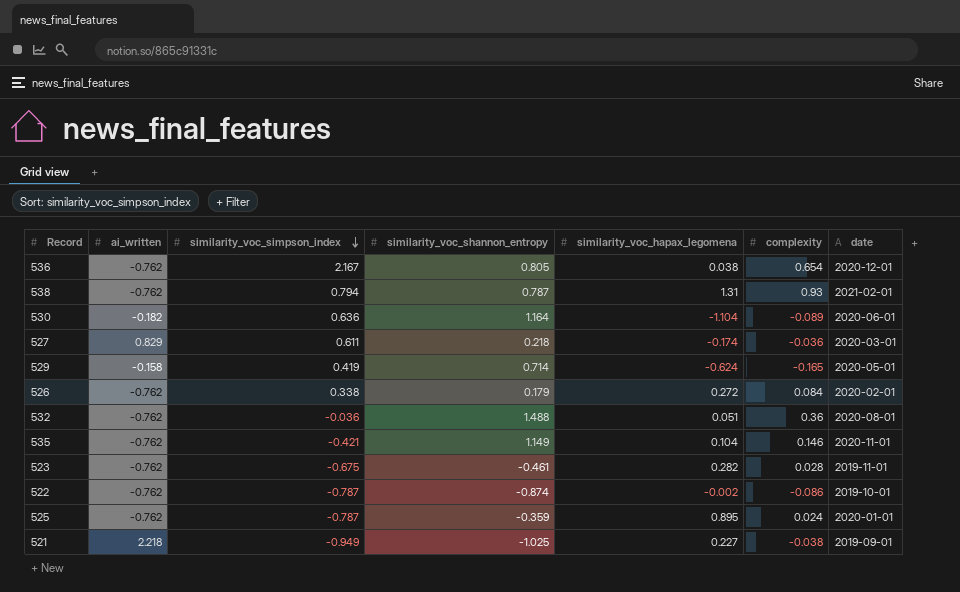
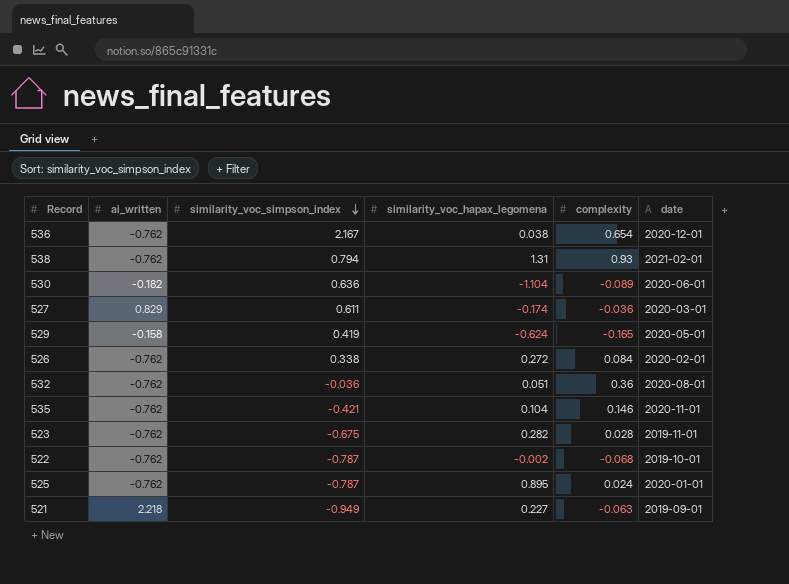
column similarity_voc_shannon_entropy | position: 4 -> none
522 | complexity: -0.086 -> -0.068
521 | complexity: -0.038 -> -0.063

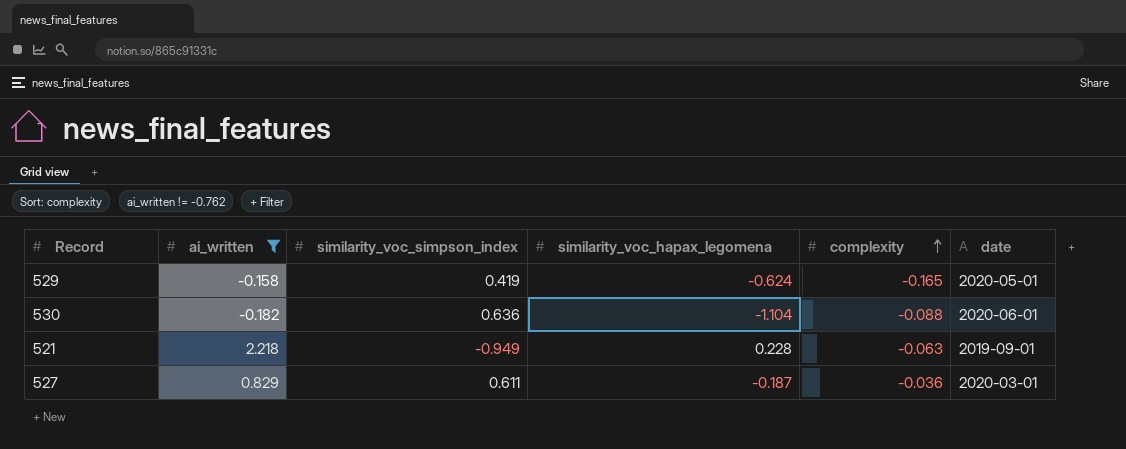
filter: none -> ai_written != -0.762
row order: similarity_voc_simpson_index descending -> complexity ascending
530 | complexity: -0.089 -> -0.088
521 | similarity_voc_hapax_legomena: 0.227 -> 0.228
527 | similarity_voc_hapax_legomena: -0.174 -> -0.187

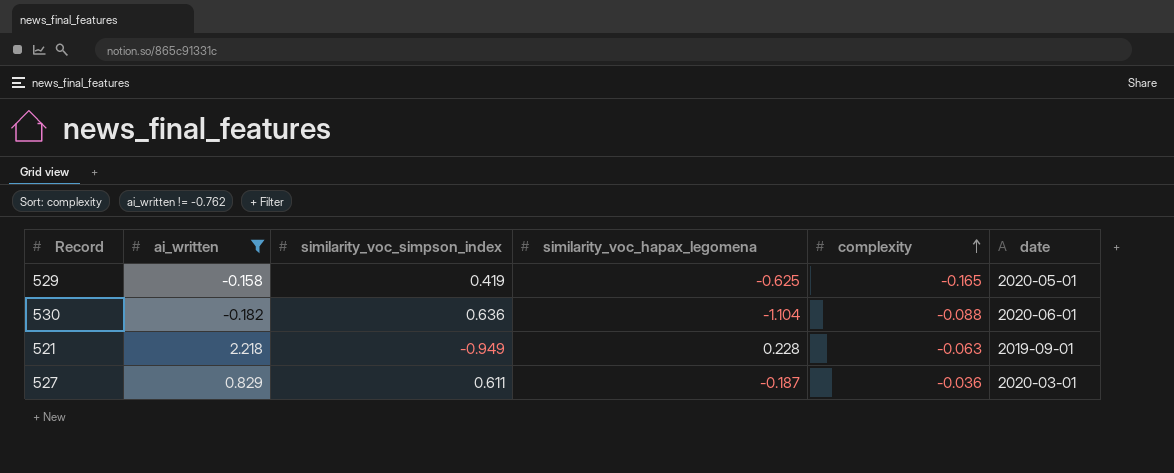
529 | similarity_voc_hapax_legomena: -0.624 -> -0.625

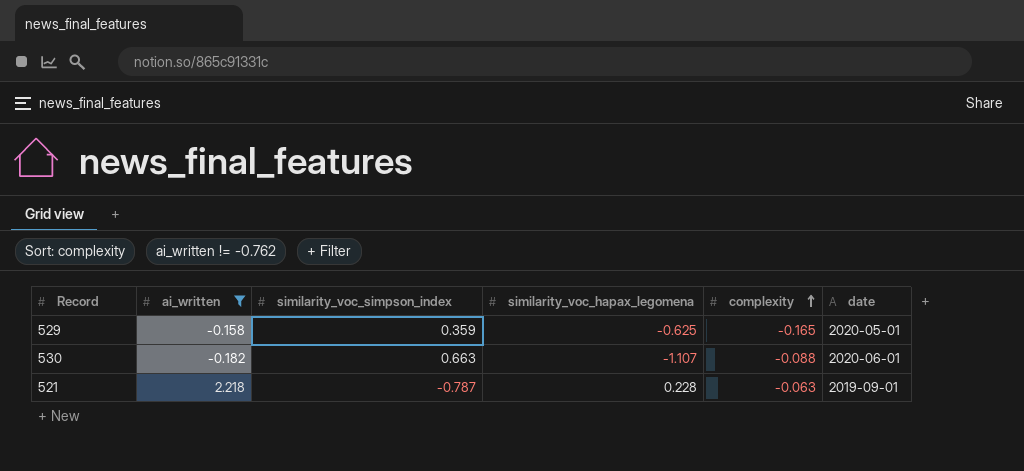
row 527: 0.829 | 0.611 | -0.187 | -0.036 | 2020-03-01 -> none
529 | similarity_voc_simpson_index: 0.419 -> 0.359
530 | similarity_voc_simpson_index: 0.636 -> 0.663
530 | similarity_voc_hapax_legomena: -1.104 -> -1.107
521 | similarity_voc_simpson_index: -0.949 -> -0.787

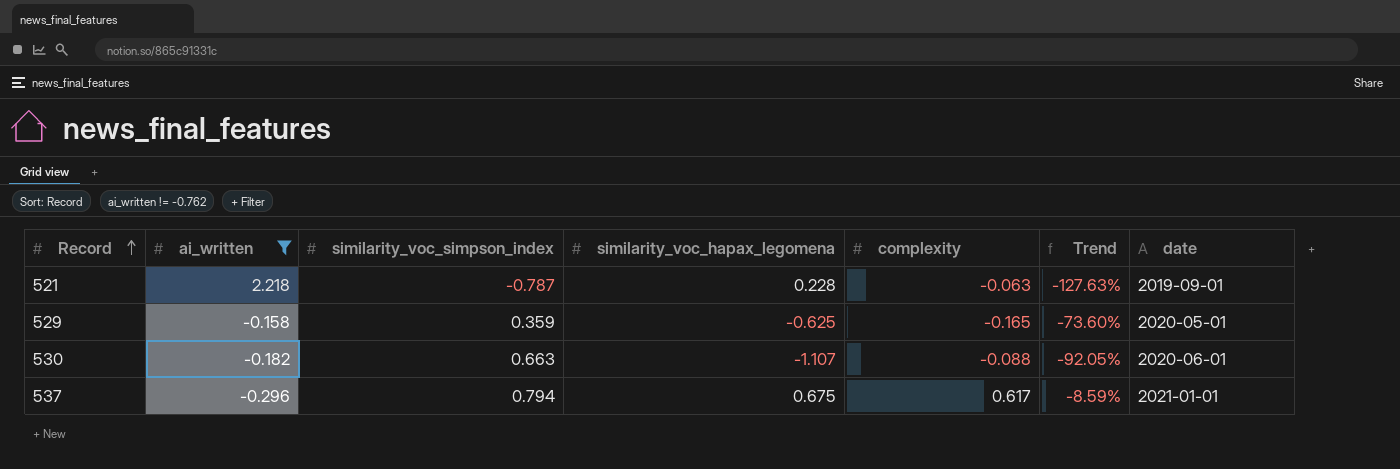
row order: complexity ascending -> Record ascending
column Trend | formula: none -> ([complexity] - [similarity_voc_hapax_legomena]) / [similarity_voc_hapax_legomena]
row 537: none -> -0.296 | 0.794 | 0.675 | 0.617 | -8.59% | 2021-01-01

